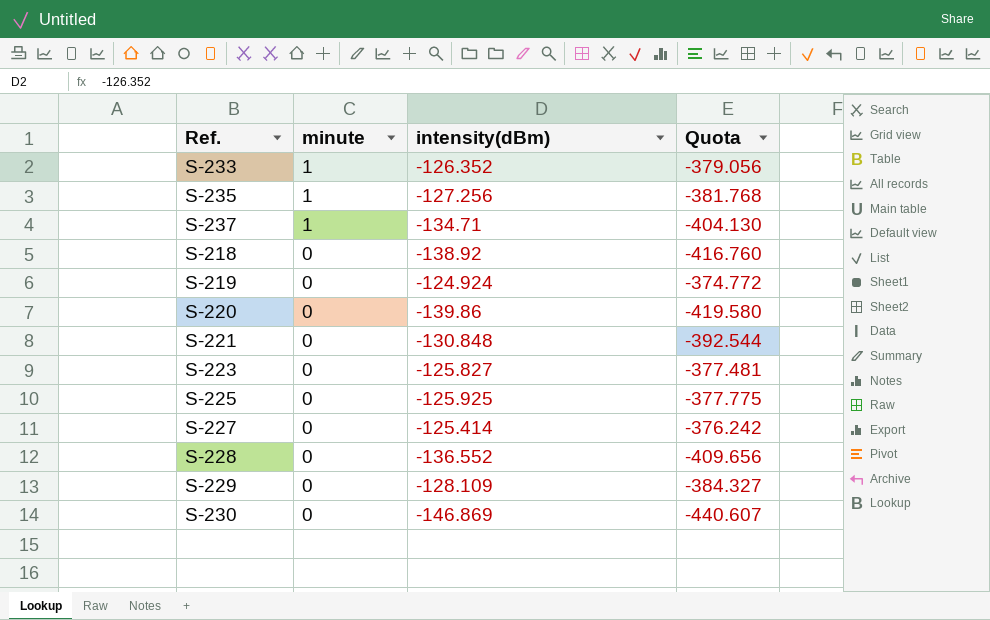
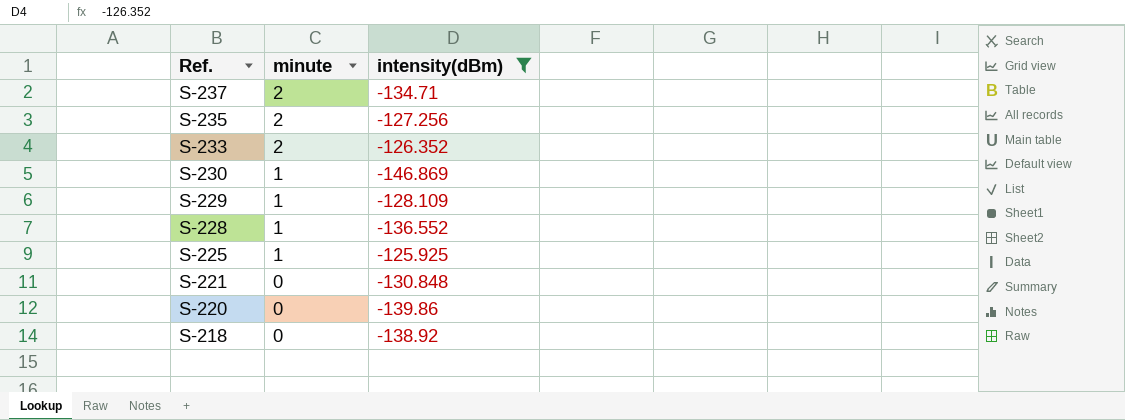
filter: none -> intensity(dBm) <= -125.925
row order: minute descending -> Ref. descending
column Quota | formula: [intensity(dBm)] * 3 -> none
S-237 | minute: 1 -> 2
S-235 | minute: 1 -> 2
S-233 | minute: 1 -> 2
S-230 | minute: 0 -> 1
S-229 | minute: 0 -> 1
S-228 | minute: 0 -> 1
S-225 | minute: 0 -> 1

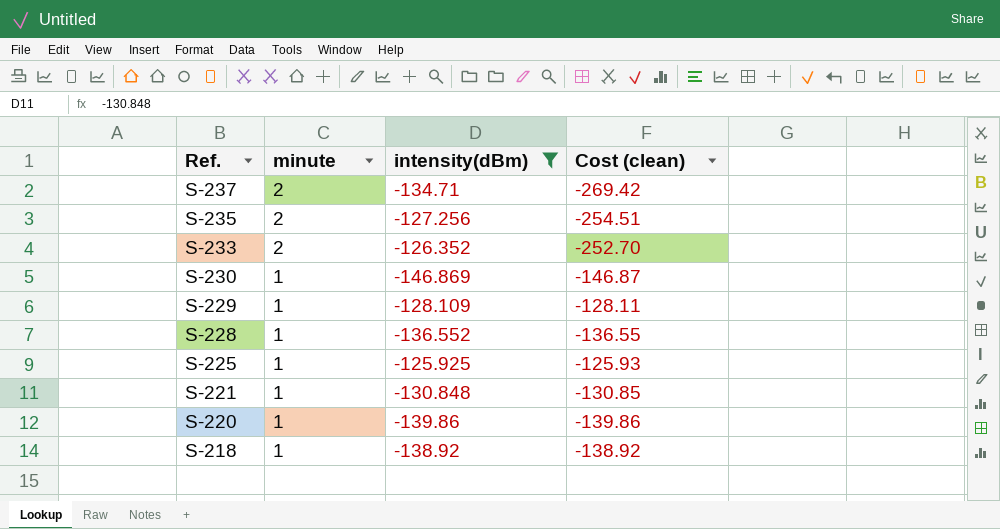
column Cost (clean) | formula: none -> [minute] * [intensity(dBm)]
S-221 | minute: 0 -> 1
S-220 | minute: 0 -> 1
S-218 | minute: 0 -> 1

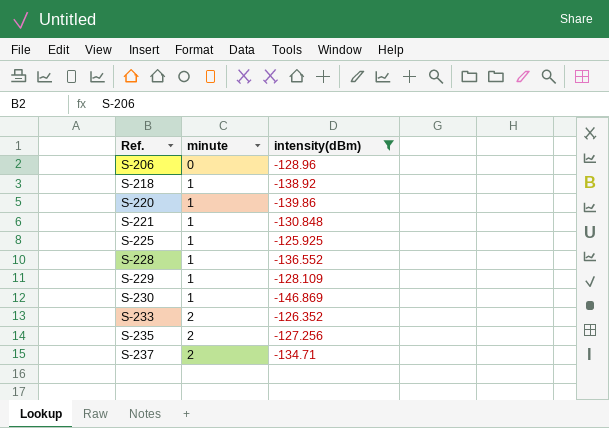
row order: Ref. descending -> Ref. ascending
column Cost (clean) | formula: [minute] * [intensity(dBm)] -> none
row S-206: none -> 0 | -128.96

